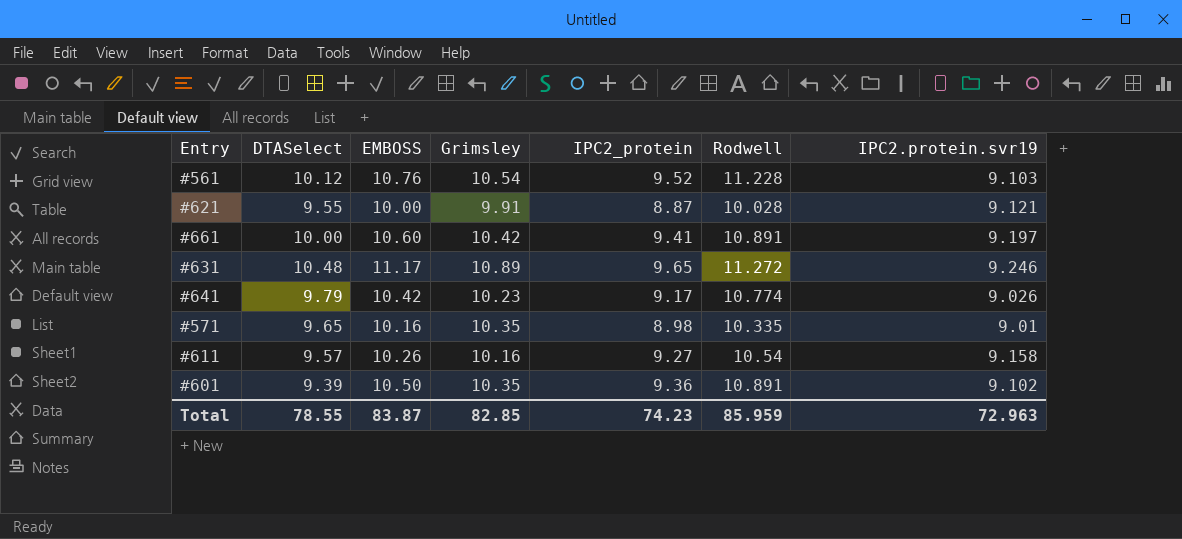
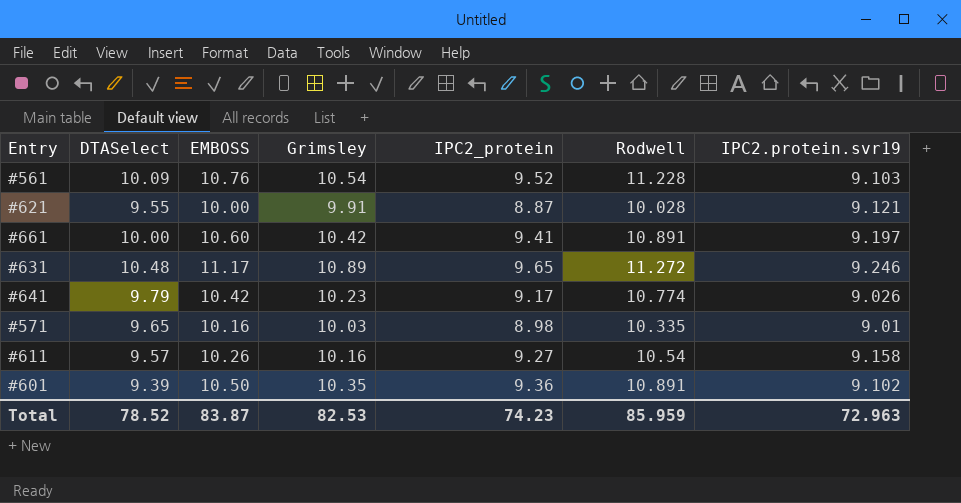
#561 | DTASelect: 10.12 -> 10.09
#571 | Grimsley: 10.35 -> 10.03
Total | DTASelect: 78.55 -> 78.52
Total | Grimsley: 82.85 -> 82.53

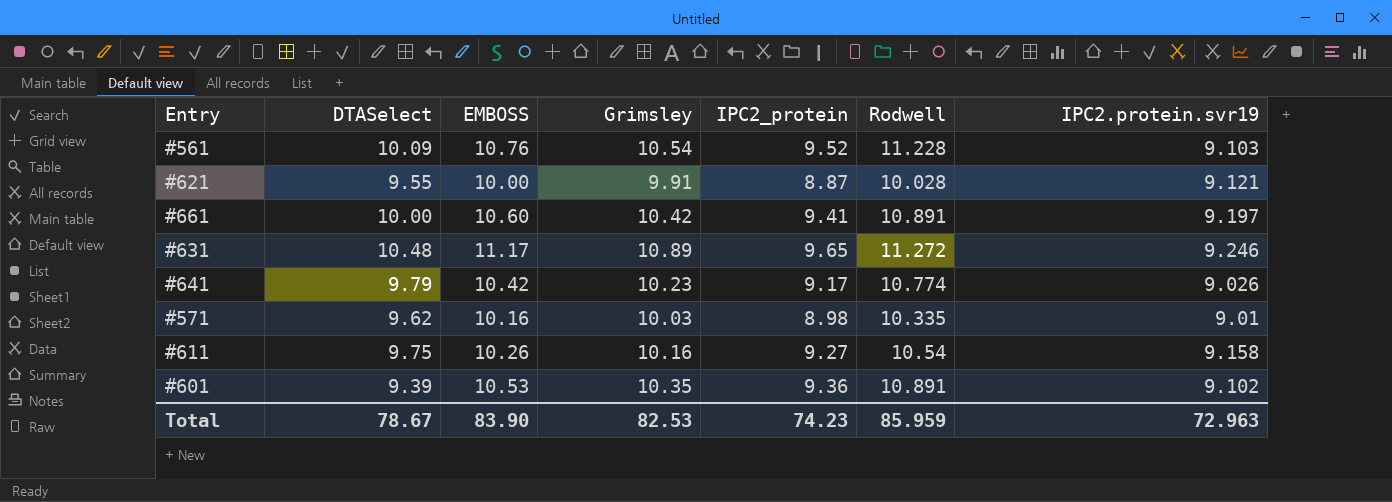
#571 | DTASelect: 9.65 -> 9.62
#611 | DTASelect: 9.57 -> 9.75
#601 | EMBOSS: 10.50 -> 10.53
Total | DTASelect: 78.52 -> 78.67
Total | EMBOSS: 83.87 -> 83.90

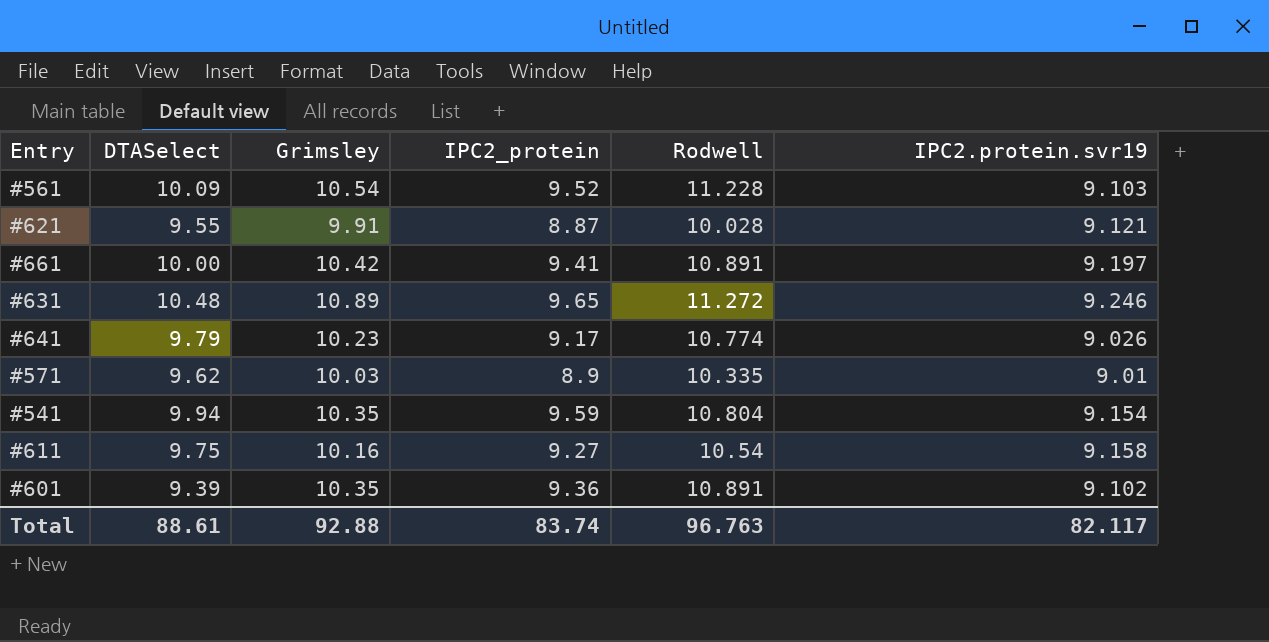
column EMBOSS | position: 3 -> none
#571 | IPC2_protein: 8.98 -> 8.9
row #541: none -> 9.94 | 10.35 | 9.59 | 10.804 | 9.154
Total | DTASelect: 78.67 -> 88.61
Total | Grimsley: 82.53 -> 92.88
Total | IPC2_protein: 74.23 -> 83.74
Total | Rodwell: 85.959 -> 96.763
Total | IPC2.protein.svr19: 72.963 -> 82.117

